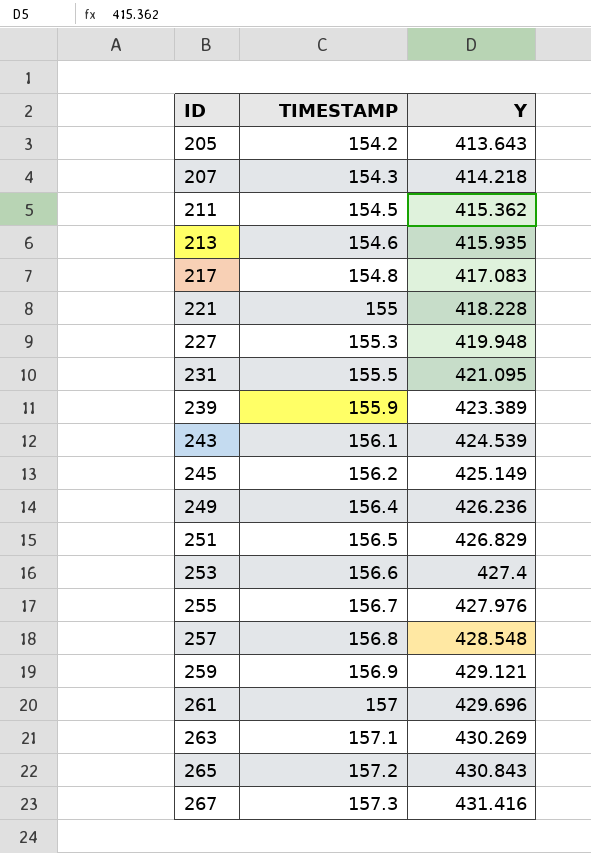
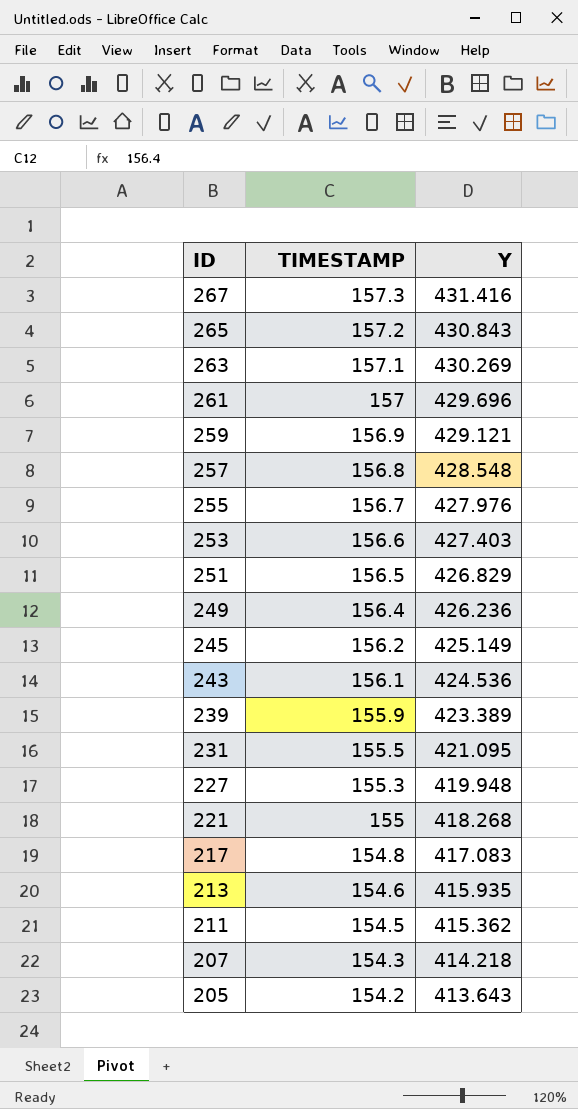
row order: ID ascending -> ID descending
253 | Y: 427.4 -> 427.403
243 | Y: 424.539 -> 424.536
221 | Y: 418.228 -> 418.268

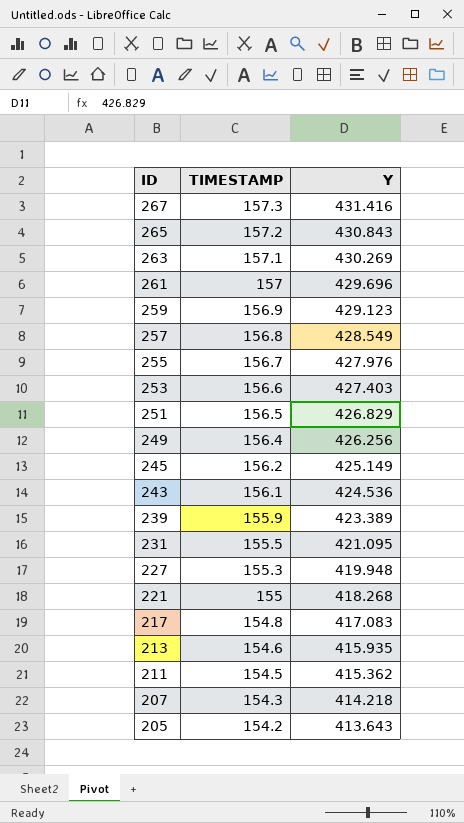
259 | Y: 429.121 -> 429.123
257 | Y: 428.548 -> 428.549
249 | Y: 426.236 -> 426.256

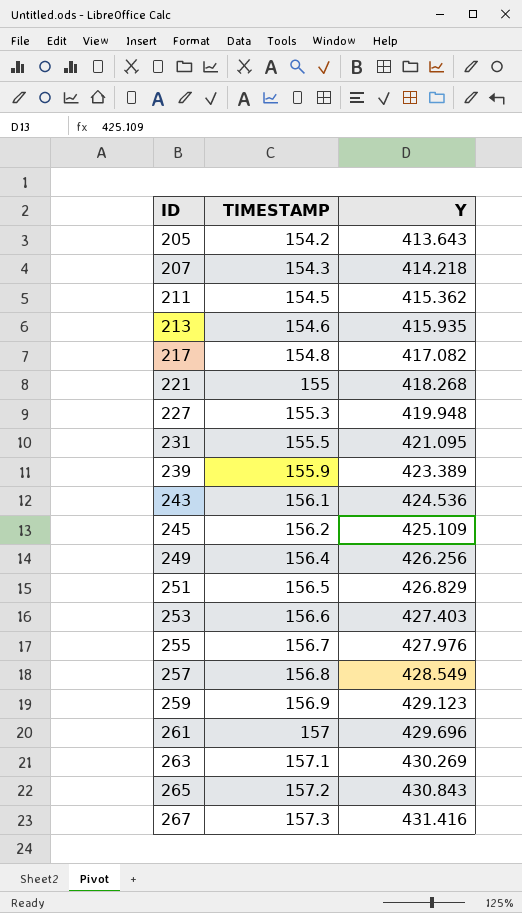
row order: ID descending -> ID ascending
217 | Y: 417.083 -> 417.082
245 | Y: 425.149 -> 425.109

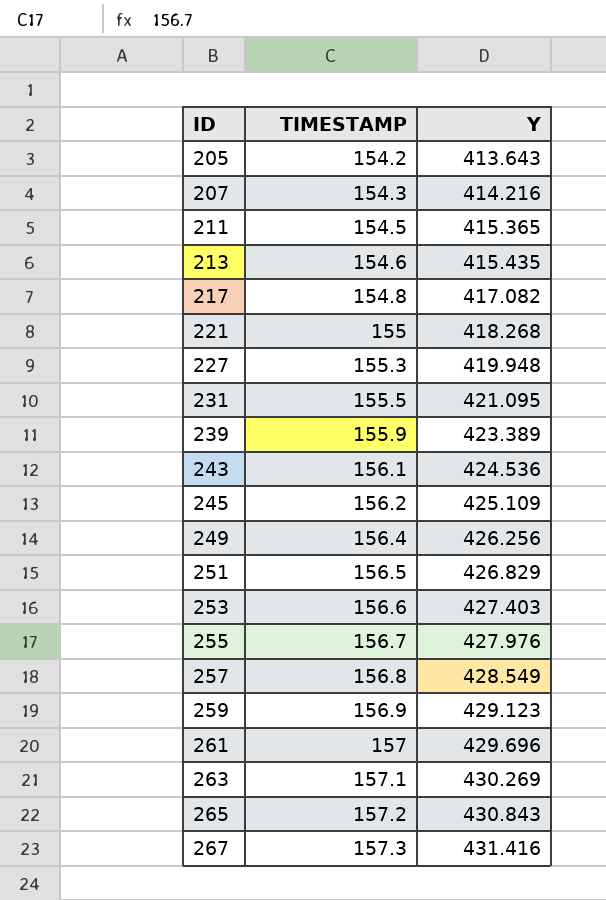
207 | Y: 414.218 -> 414.216
211 | Y: 415.362 -> 415.365
213 | Y: 415.935 -> 415.435

